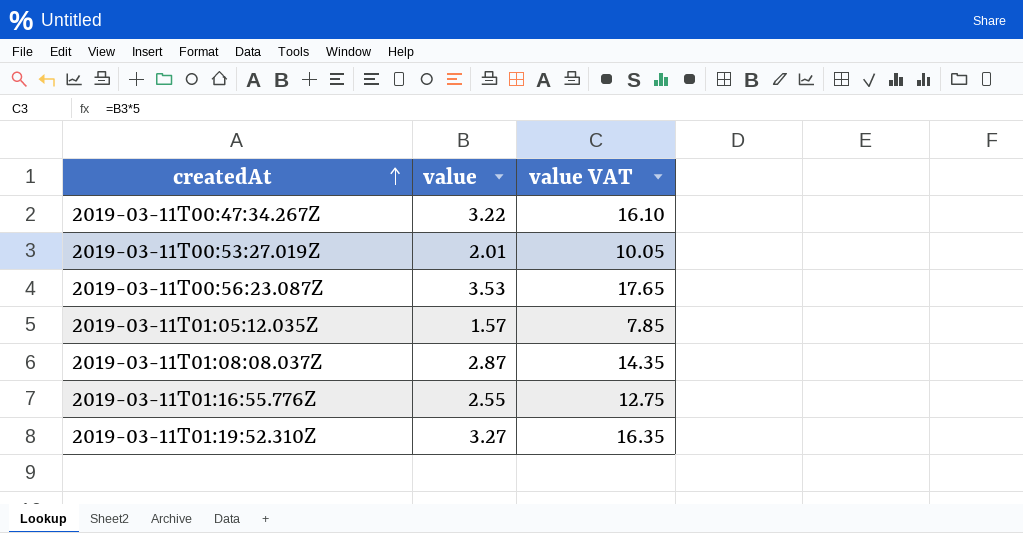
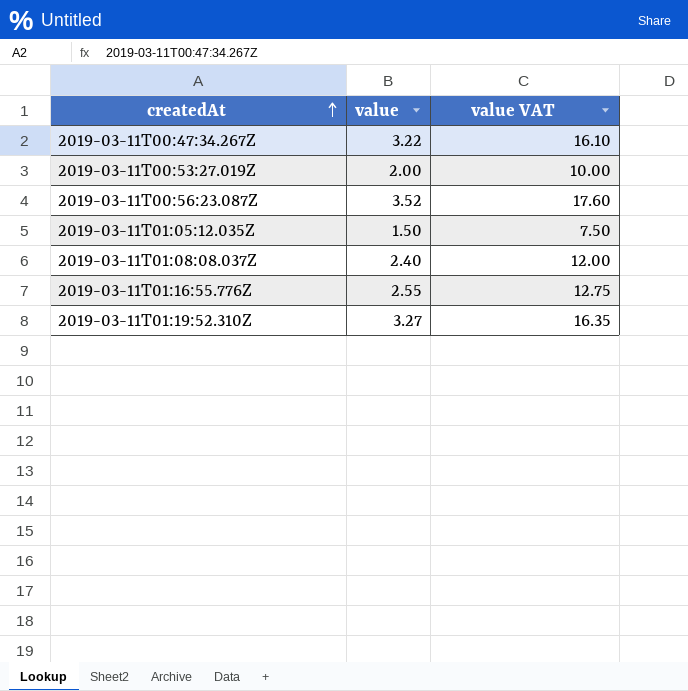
2019-03-11T00:53:27.019Z | value: 2.01 -> 2.00
2019-03-11T00:53:27.019Z | value VAT: 10.05 -> 10.00
2019-03-11T00:56:23.087Z | value: 3.53 -> 3.52
2019-03-11T00:56:23.087Z | value VAT: 17.65 -> 17.60
2019-03-11T01:05:12.035Z | value: 1.57 -> 1.50
2019-03-11T01:05:12.035Z | value VAT: 7.85 -> 7.50
2019-03-11T01:08:08.037Z | value: 2.87 -> 2.40
2019-03-11T01:08:08.037Z | value VAT: 14.35 -> 12.00

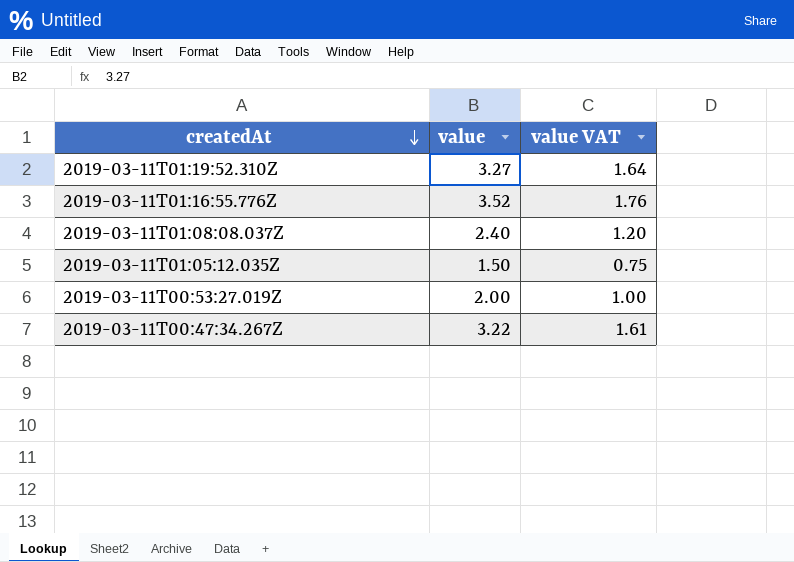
row order: createdAt ascending -> createdAt descending
column value VAT | formula: [value] * 5 -> [value] * 0.5
row 2019-03-11T00:56:23.087Z: 3.52 | 17.60 -> none
2019-03-11T01:16:55.776Z | value: 2.55 -> 3.52

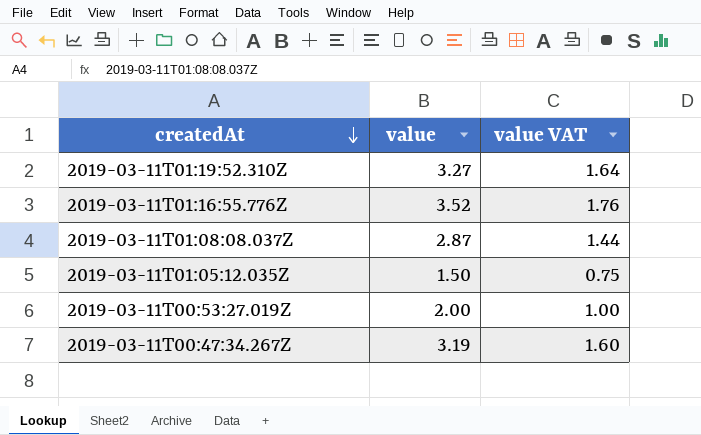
2019-03-11T01:08:08.037Z | value: 2.40 -> 2.87
2019-03-11T01:08:08.037Z | value VAT: 1.20 -> 1.44
2019-03-11T00:47:34.267Z | value: 3.22 -> 3.19
2019-03-11T00:47:34.267Z | value VAT: 1.61 -> 1.60

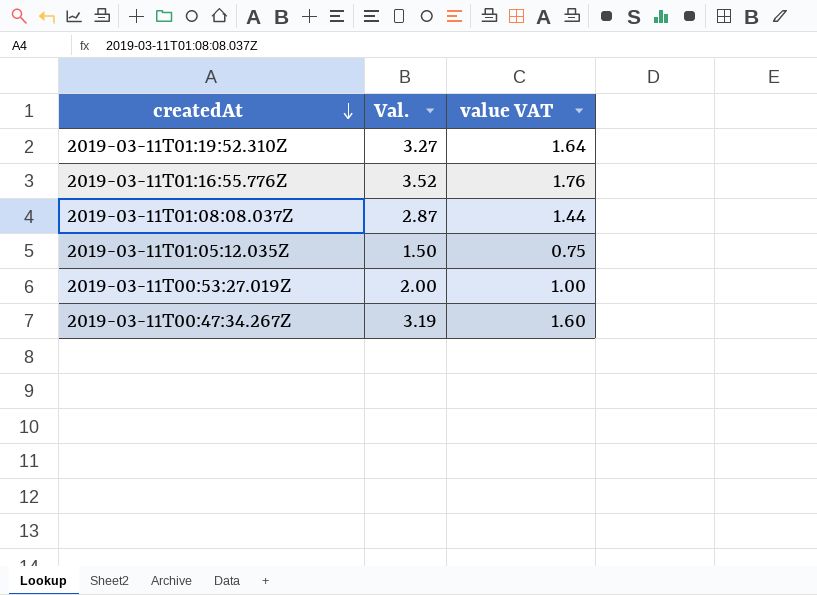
column name: value -> Val.

